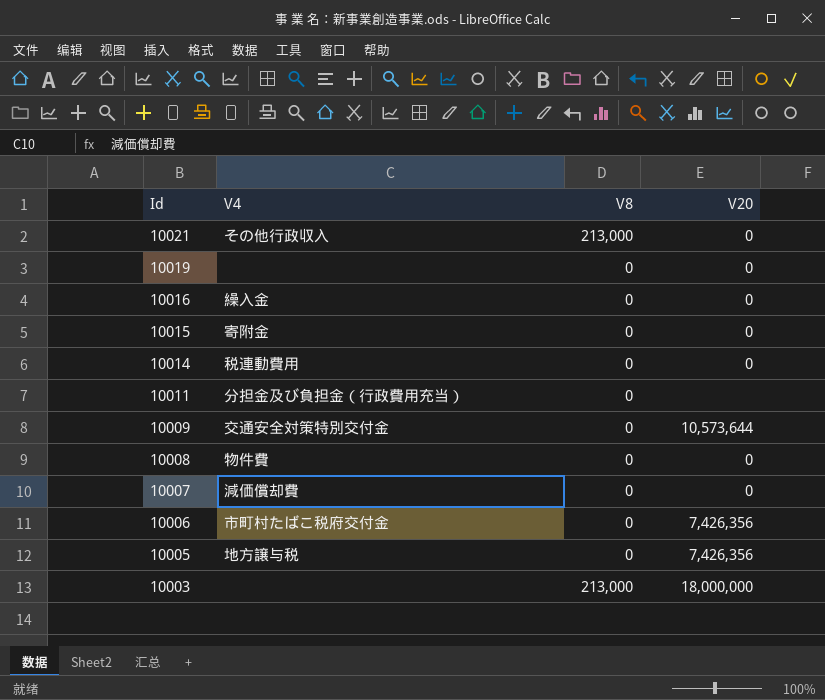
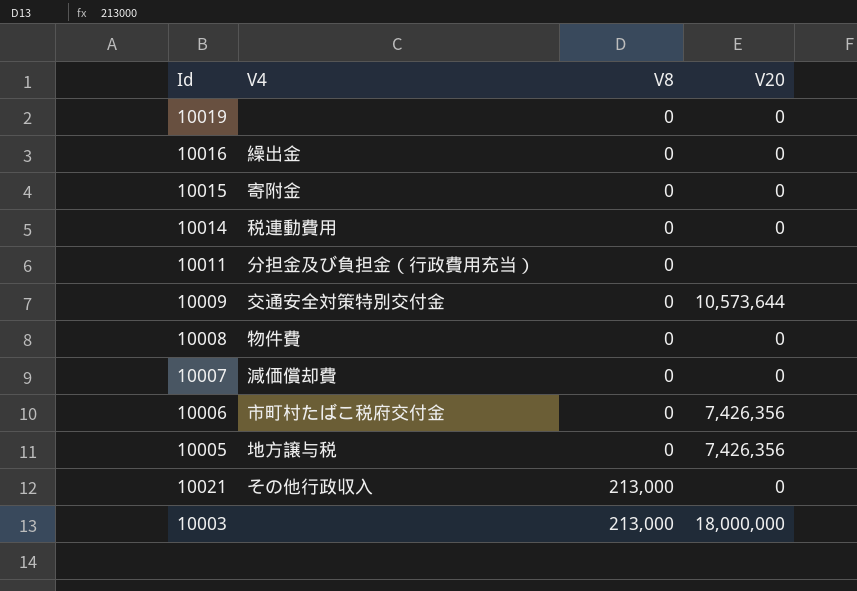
row order: Id descending -> V8 ascending
10016 | V4: 繰入金 -> 繰出金

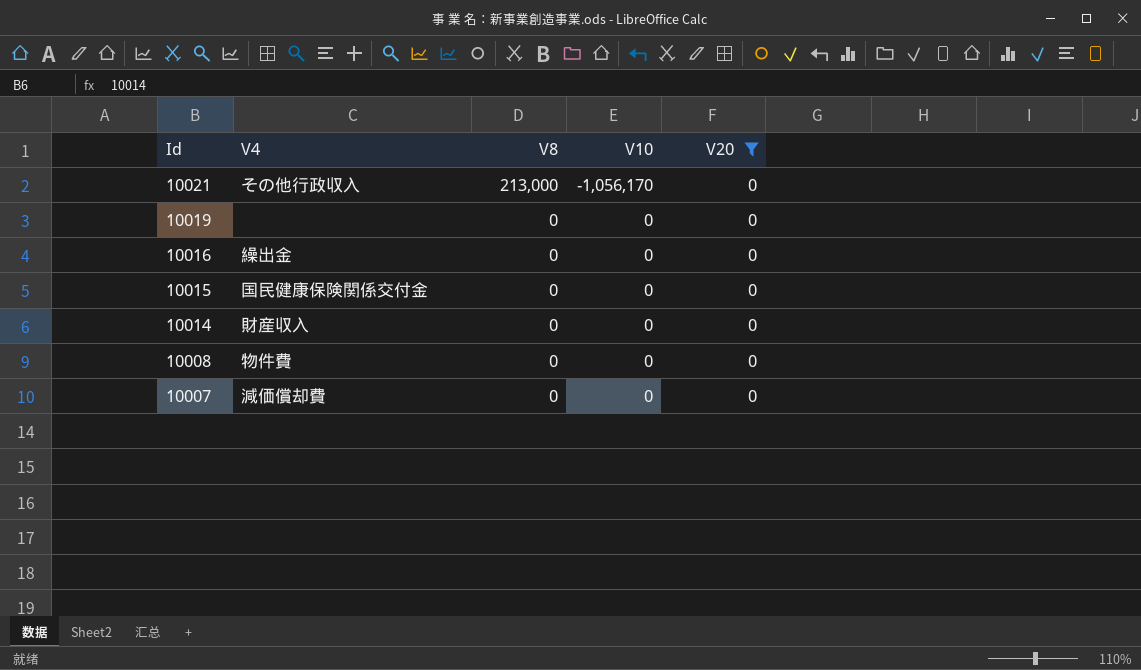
filter: none -> V20 = 0
row order: V8 ascending -> Id descending
column V10 | position: none -> 4
10015 | V4: 寄附金 -> 国民健康保険関係交付金
10014 | V4: 税連動費用 -> 財産収入

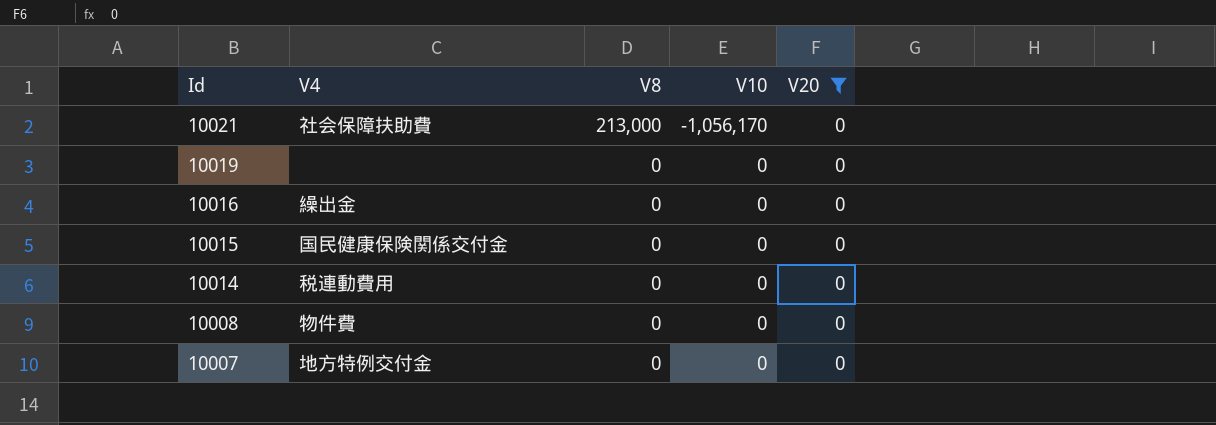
10021 | V4: その他行政収入 -> 社会保障扶助費
10014 | V4: 財産収入 -> 税連動費用
10007 | V4: 減価償却費 -> 地方特例交付金

